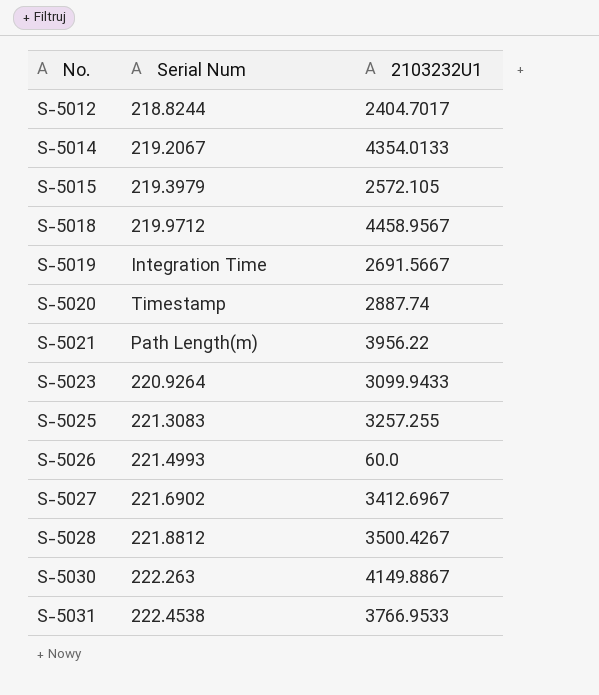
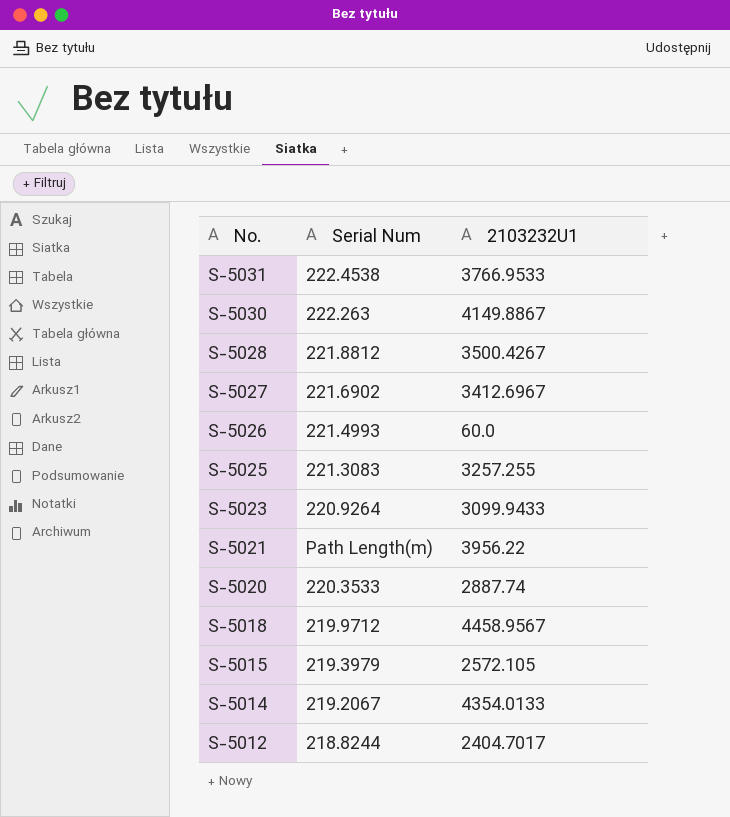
row order: No. ascending -> No. descending
row S-5019: Integration Time | 2691.5667 -> none
S-5020 | Serial Num: Timestamp -> 220.3533

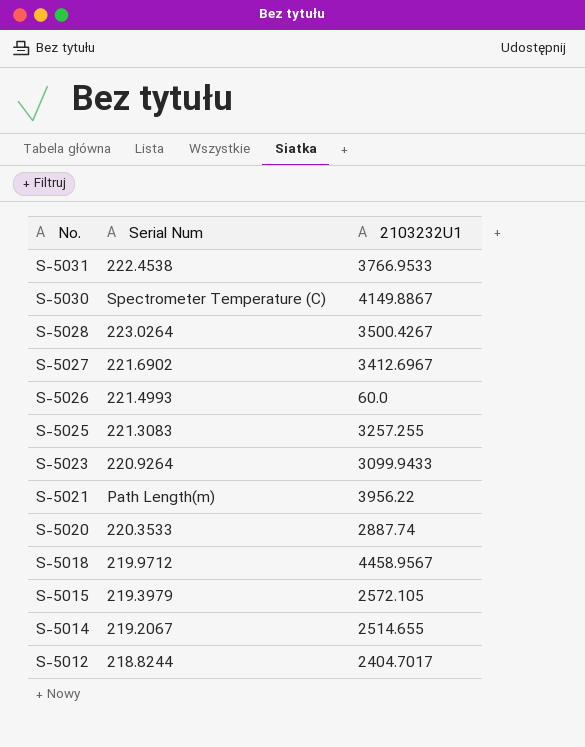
S-5030 | Serial Num: 222.263 -> Spectrometer Temperature (C)
S-5028 | Serial Num: 221.8812 -> 223.0264
S-5014 | 2103232U1: 4354.0133 -> 2514.655

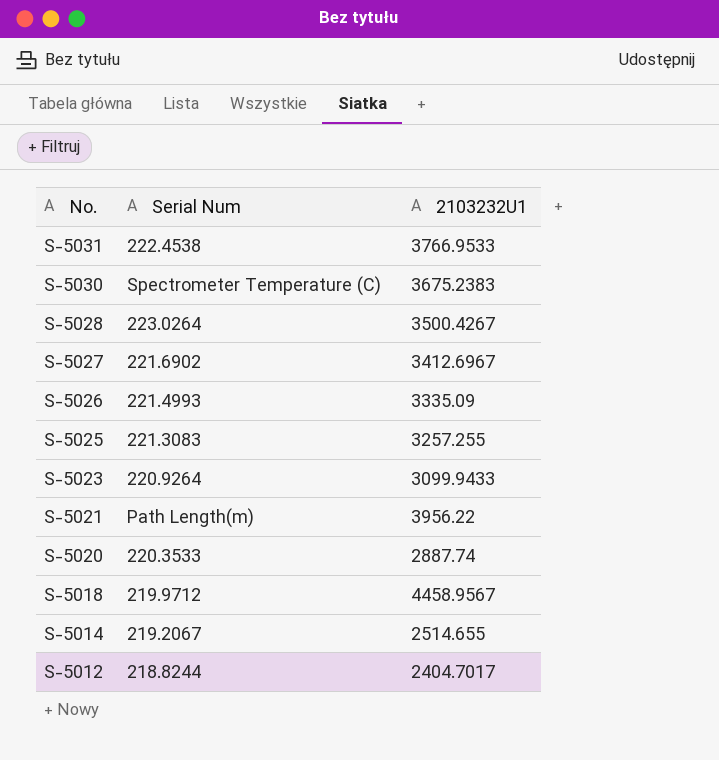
row S-5015: 219.3979 | 2572.105 -> none
S-5030 | 2103232U1: 4149.8867 -> 3675.2383
S-5026 | 2103232U1: 60.0 -> 3335.09

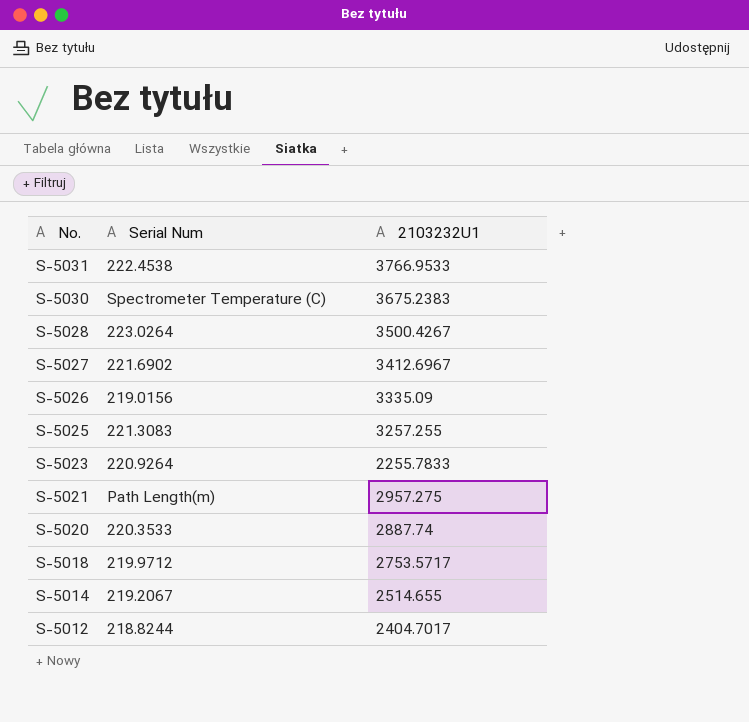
S-5026 | Serial Num: 221.4993 -> 219.0156
S-5023 | 2103232U1: 3099.9433 -> 2255.7833
S-5021 | 2103232U1: 3956.22 -> 2957.275
S-5018 | 2103232U1: 4458.9567 -> 2753.5717

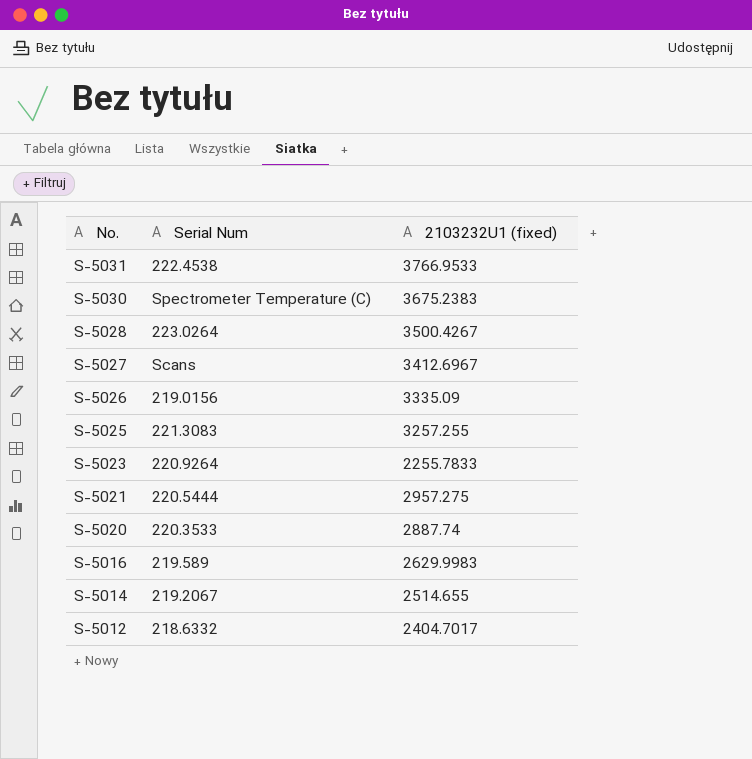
column name: 2103232U1 -> 2103232U1 (fixed)
row S-5018: 219.9712 | 2753.5717 -> none
S-5027 | Serial Num: 221.6902 -> Scans
S-5021 | Serial Num: Path Length(m) -> 220.5444
row S-5016: none -> 219.589 | 2629.9983
S-5012 | Serial Num: 218.8244 -> 218.6332

